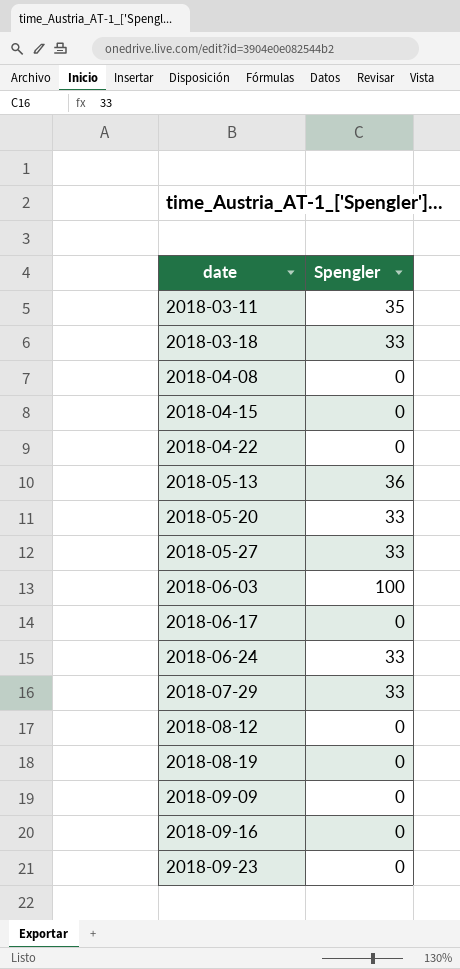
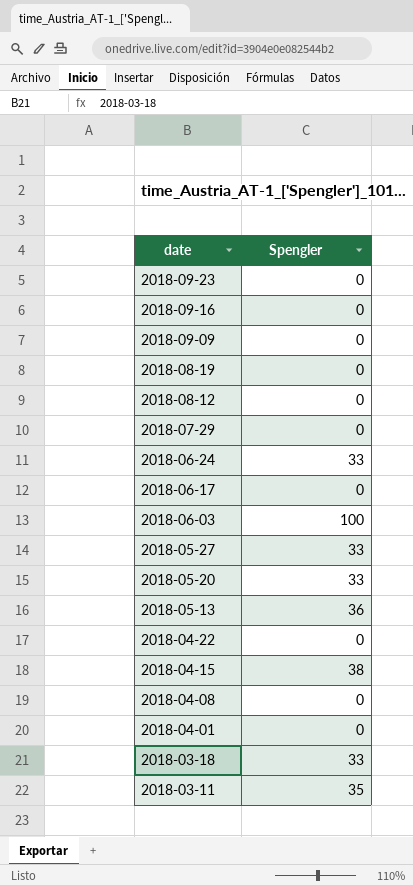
row order: date ascending -> date descending
2018-07-29 | Spengler: 33 -> 0
2018-04-15 | Spengler: 0 -> 38
row 2018-04-01: none -> 0

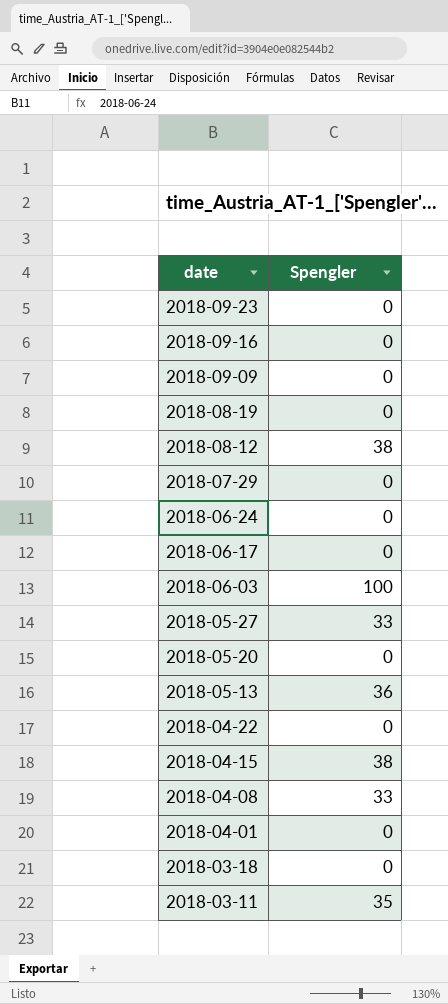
2018-08-12 | Spengler: 0 -> 38
2018-06-24 | Spengler: 33 -> 0
2018-05-20 | Spengler: 33 -> 0
2018-04-08 | Spengler: 0 -> 33
2018-03-18 | Spengler: 33 -> 0

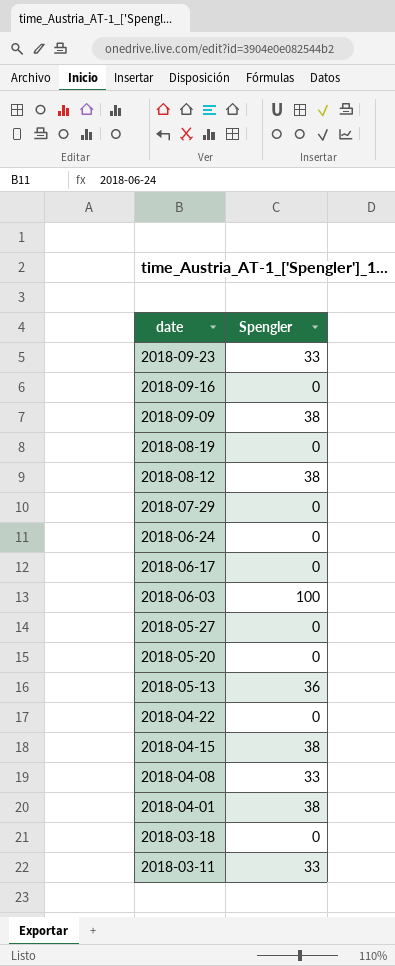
2018-09-23 | Spengler: 0 -> 33
2018-09-09 | Spengler: 0 -> 38
2018-05-27 | Spengler: 33 -> 0
2018-04-01 | Spengler: 0 -> 38
2018-03-11 | Spengler: 35 -> 33

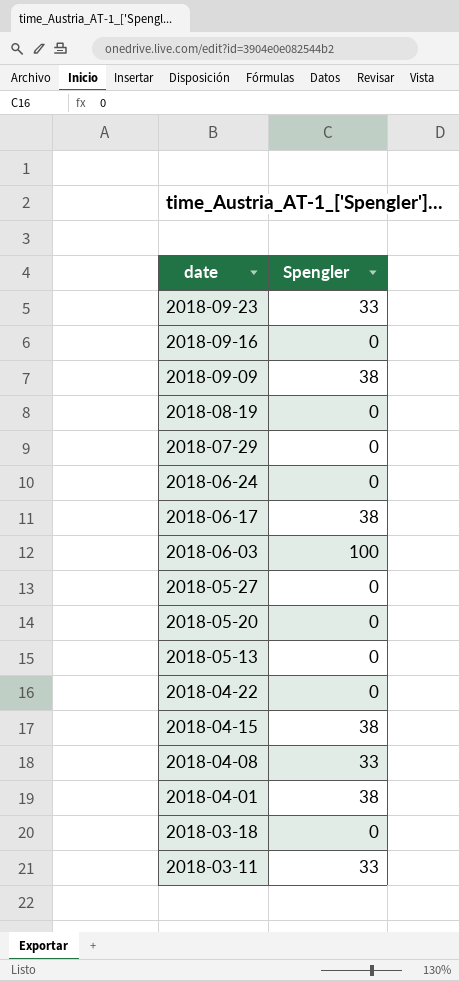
row 2018-08-12: 38 -> none
2018-06-17 | Spengler: 0 -> 38
2018-05-13 | Spengler: 36 -> 0

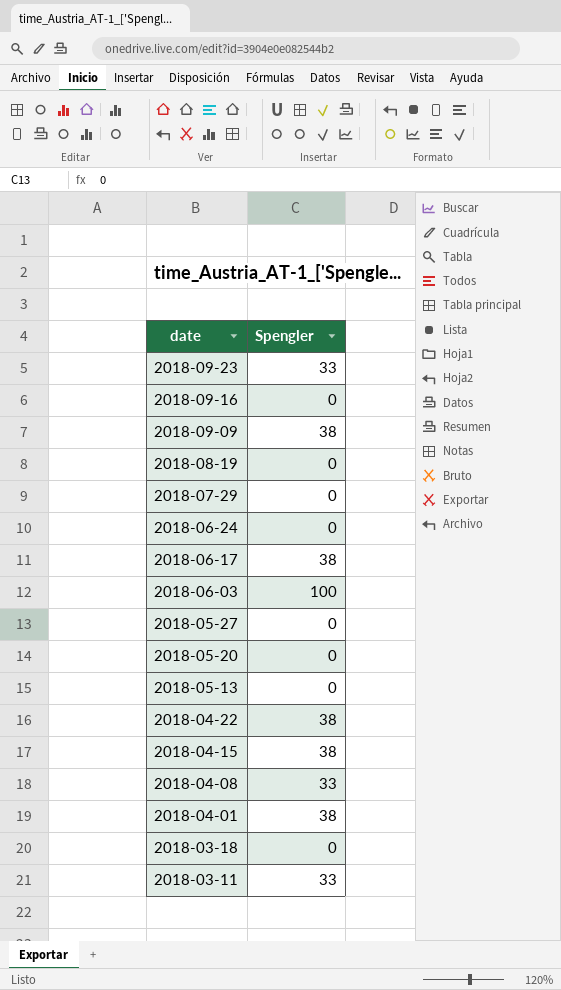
2018-04-22 | Spengler: 0 -> 38

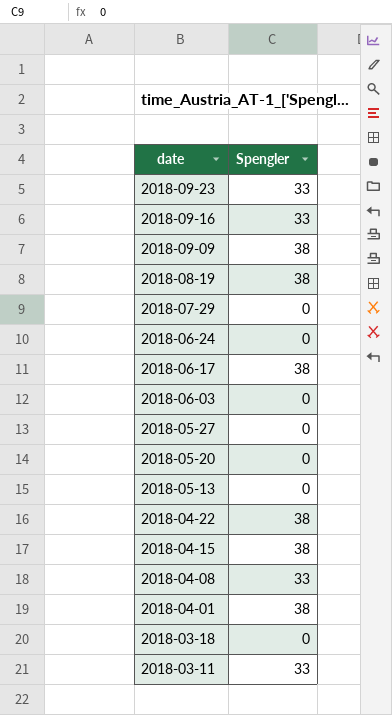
2018-09-16 | Spengler: 0 -> 33
2018-08-19 | Spengler: 0 -> 38
2018-06-03 | Spengler: 100 -> 0

